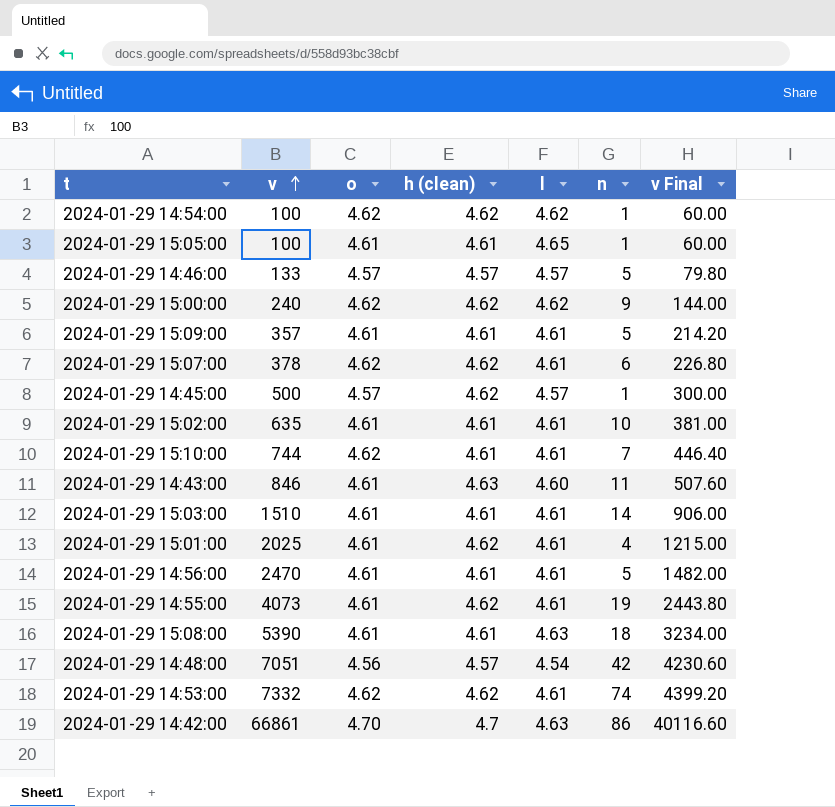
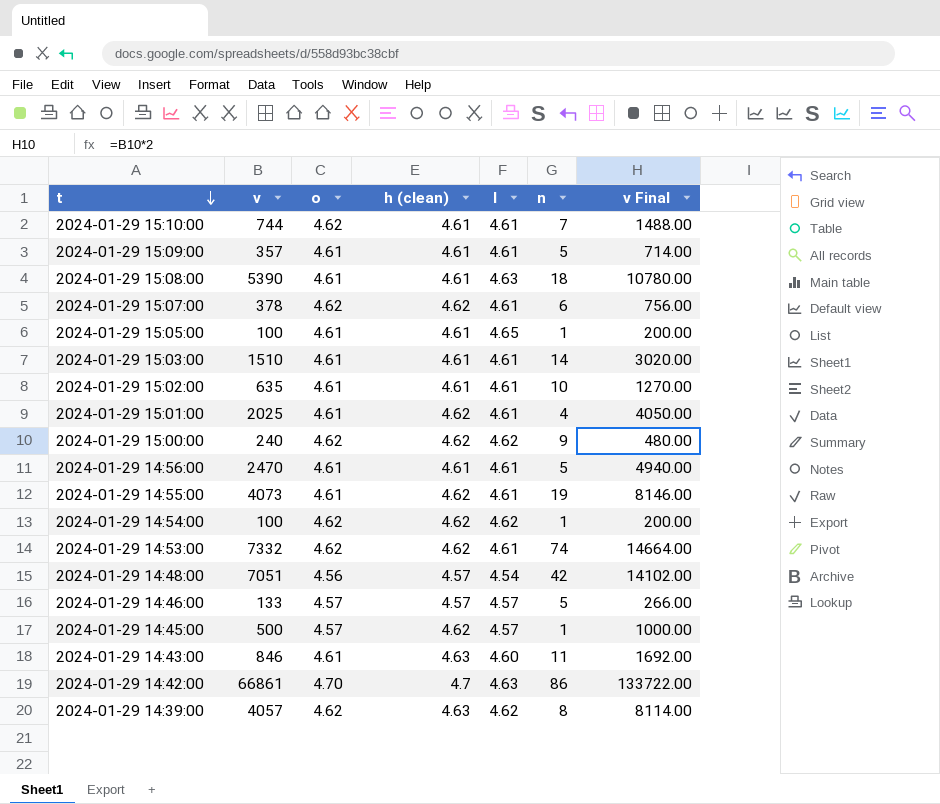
row order: v ascending -> t descending
column v Final | formula: [v] * 0.6 -> [v] * 2
row 2024-01-29 14:39:00: none -> 4057 | 4.62 | 4.63 | 4.62 | 8 | 8114.00

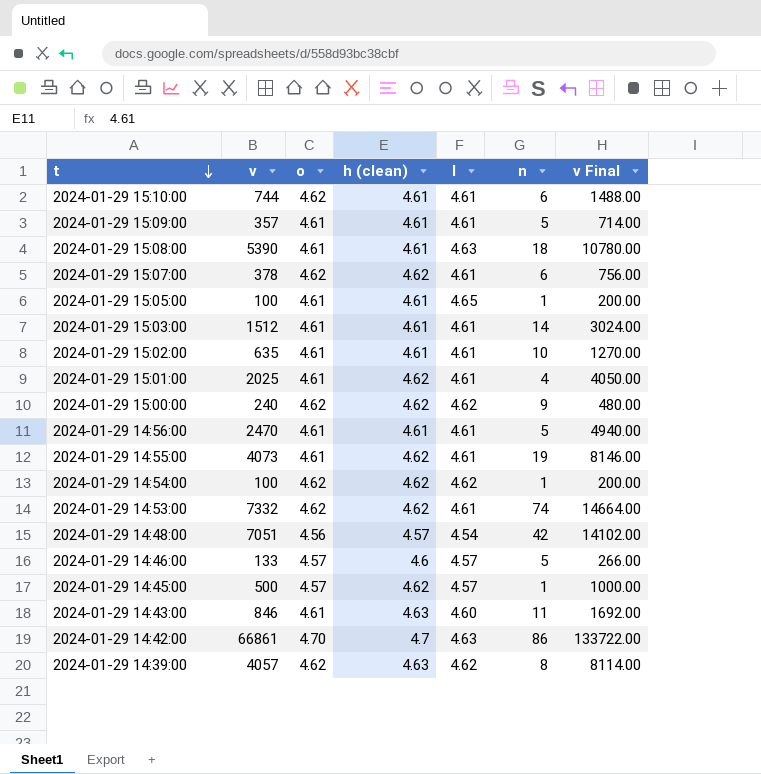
2024-01-29 15:10:00 | n: 7 -> 6
2024-01-29 15:03:00 | v: 1510 -> 1512
2024-01-29 15:03:00 | v Final: 3020.00 -> 3024.00
2024-01-29 14:46:00 | h (clean): 4.57 -> 4.6

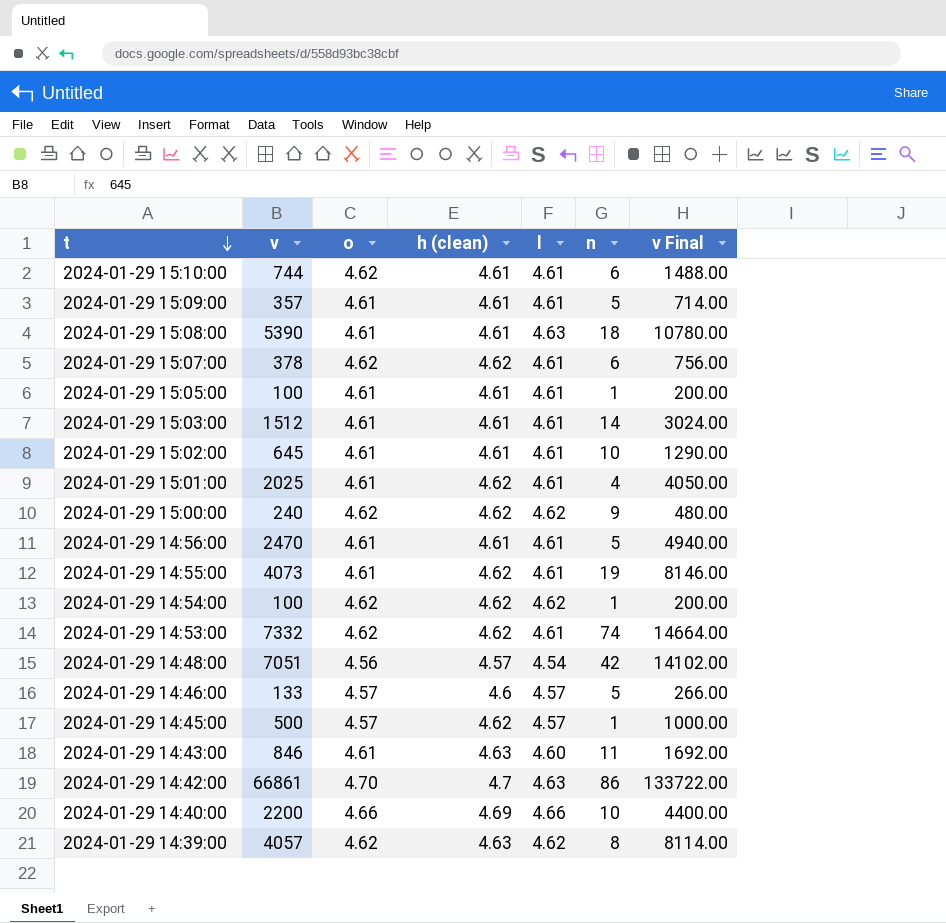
2024-01-29 15:05:00 | l: 4.65 -> 4.61
2024-01-29 15:02:00 | v: 635 -> 645
2024-01-29 15:02:00 | v Final: 1270.00 -> 1290.00
row 2024-01-29 14:40:00: none -> 2200 | 4.66 | 4.69 | 4.66 | 10 | 4400.00

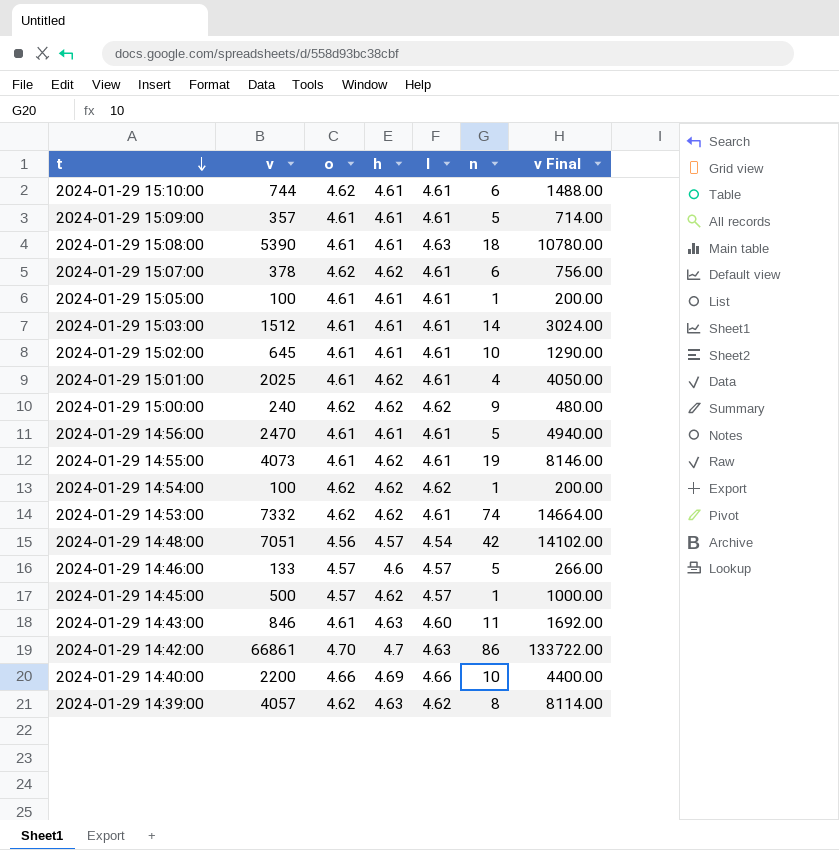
column name: h (clean) -> h

